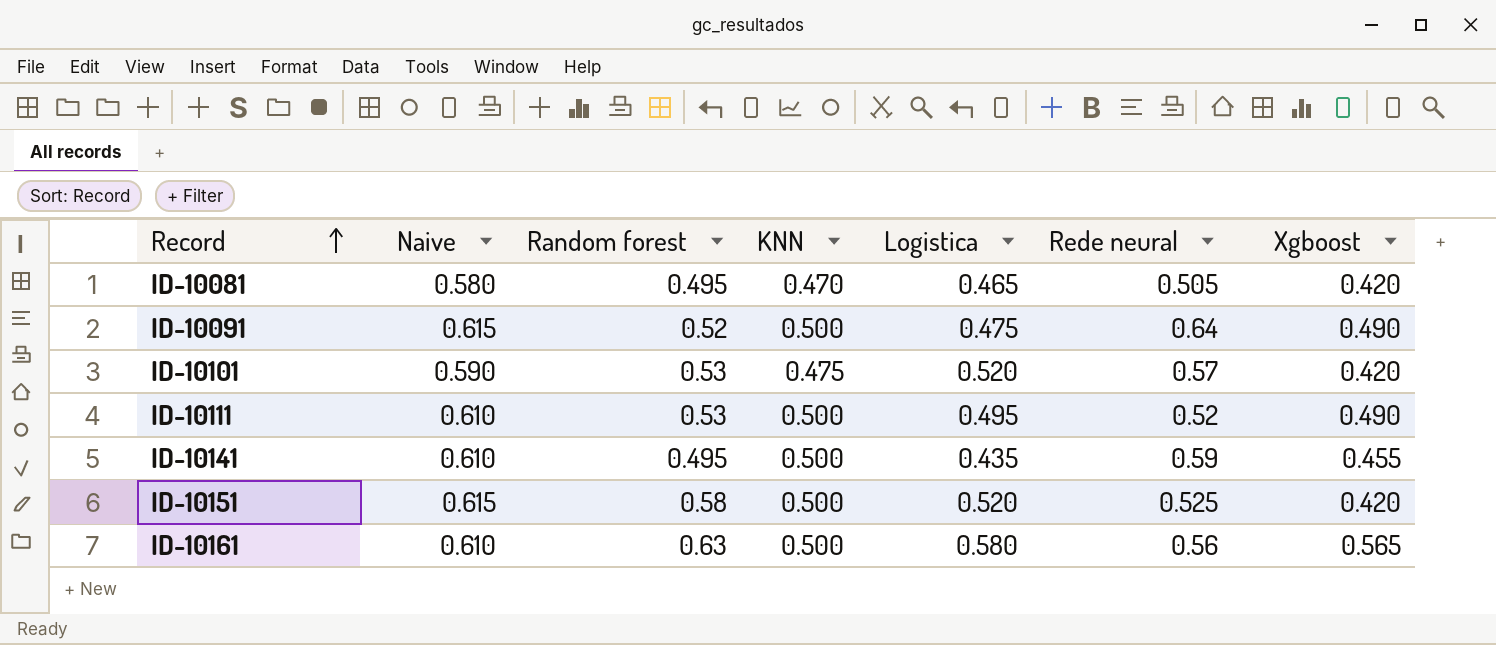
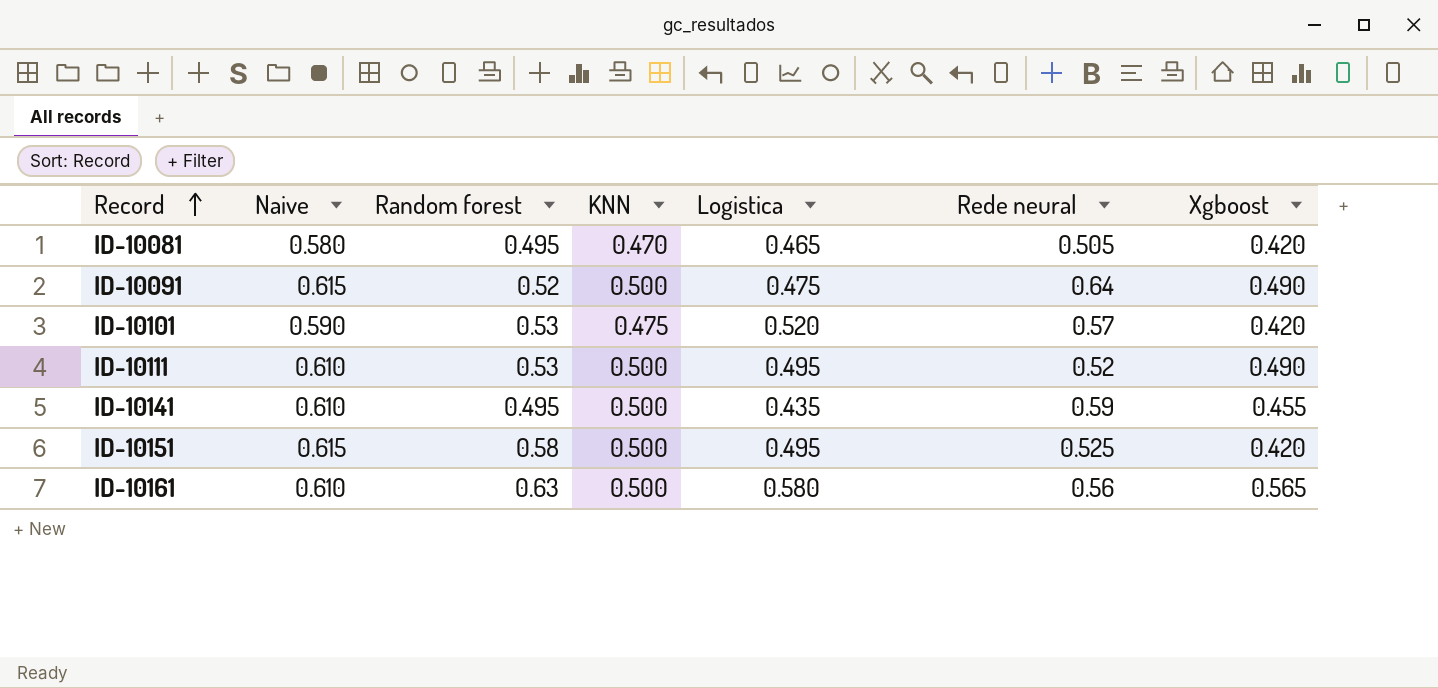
ID-10151 | Logistica: 0.520 -> 0.495

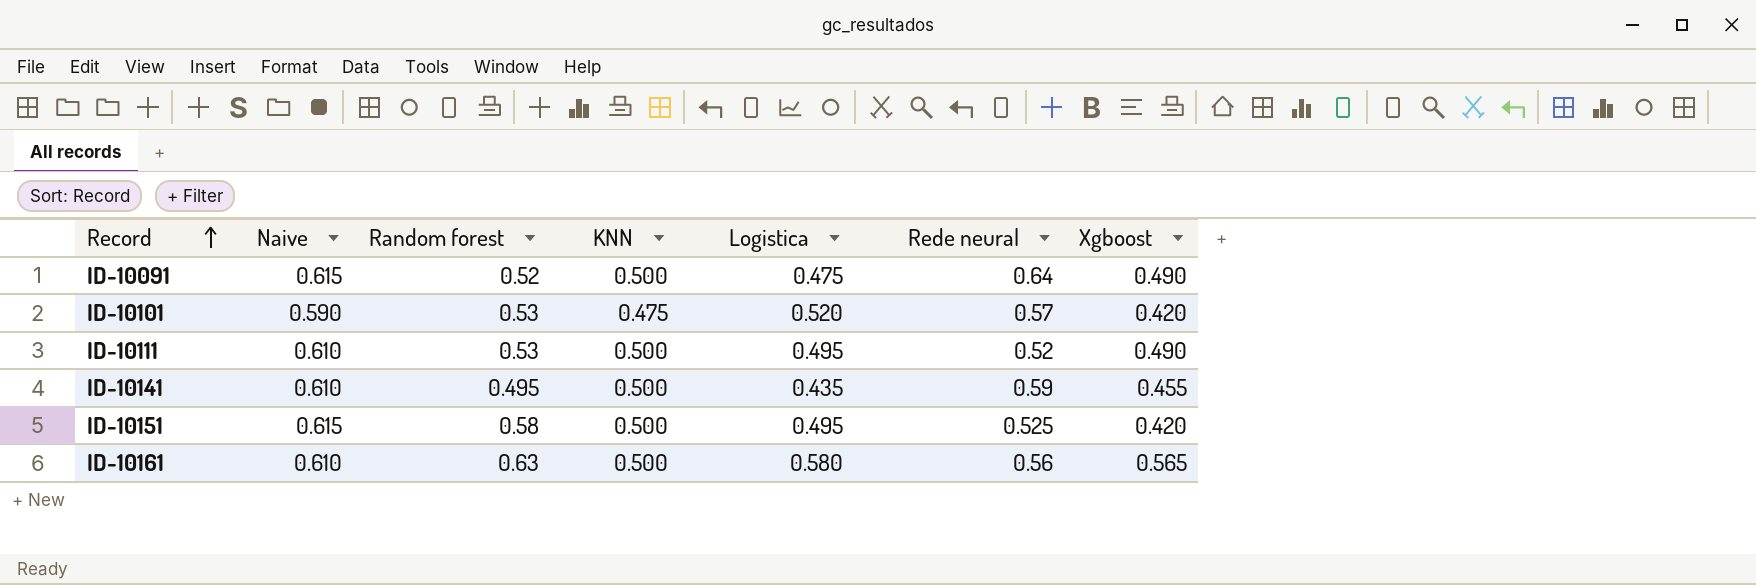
row ID-10081: 0.580 | 0.495 | 0.470 | 0.465 | 0.505 | 0.420 -> none

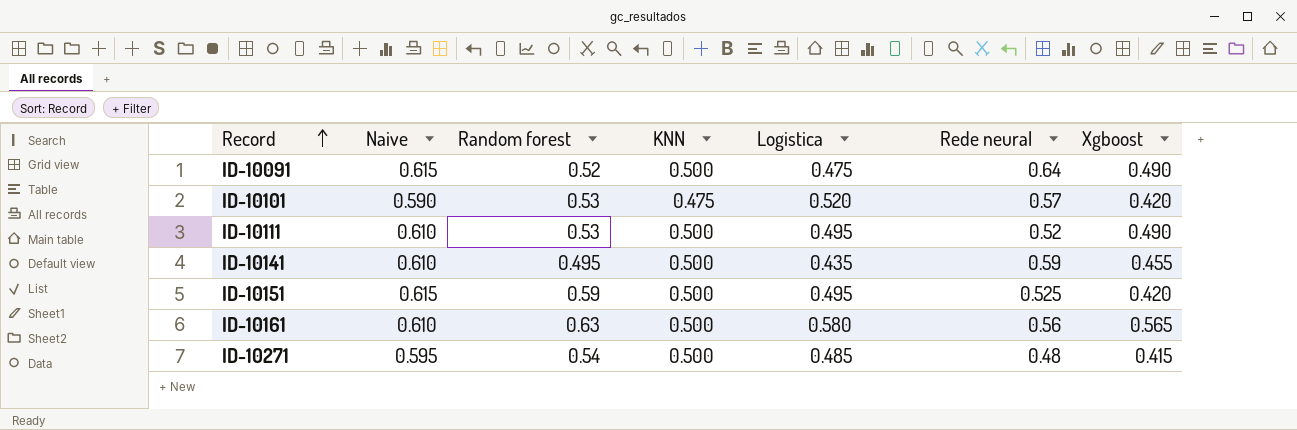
ID-10151 | Random forest: 0.58 -> 0.59
row ID-10271: none -> 0.595 | 0.54 | 0.500 | 0.485 | 0.48 | 0.415

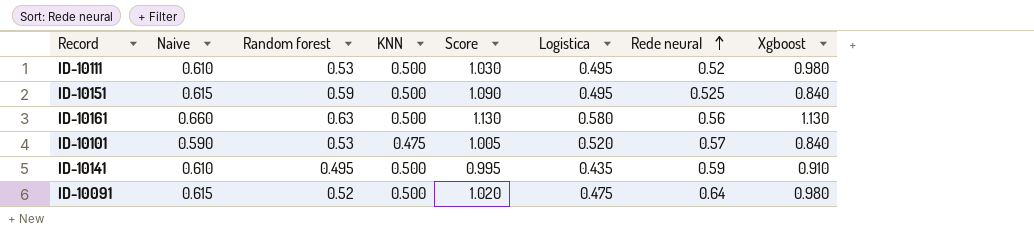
row order: Record ascending -> Rede neural ascending
column Score | formula: none -> [Random forest] + [KNN]
row ID-10271: 0.595 | 0.54 | 0.500 | 0.485 | 0.48 | 0.415 -> none
ID-10111 | Xgboost: 0.490 -> 0.980
ID-10151 | Xgboost: 0.420 -> 0.840
ID-10161 | Naive: 0.610 -> 0.660
ID-10161 | Xgboost: 0.565 -> 1.130
ID-10101 | Xgboost: 0.420 -> 0.840
ID-10141 | Xgboost: 0.455 -> 0.910
ID-10091 | Xgboost: 0.490 -> 0.980

